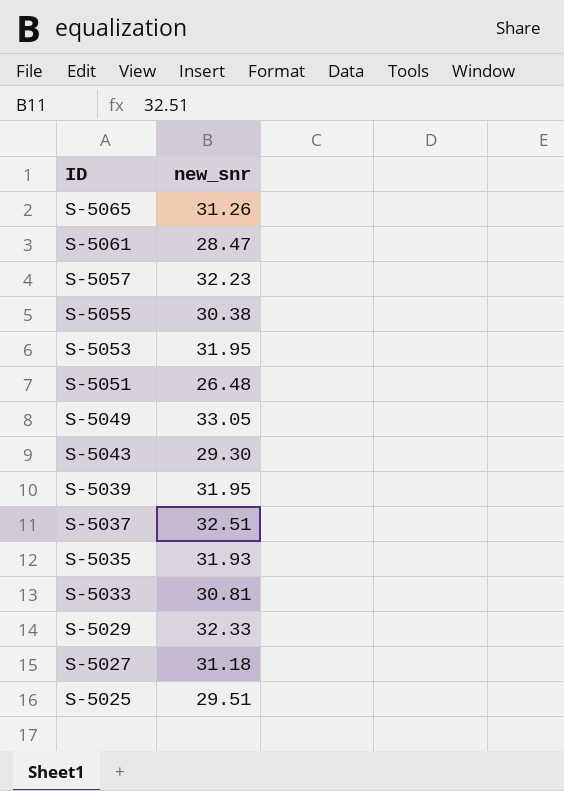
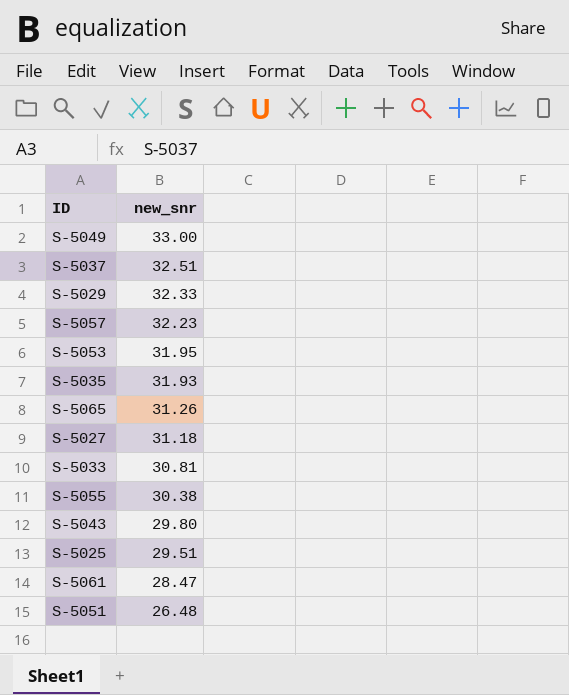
row order: ID descending -> new_snr descending
row S-5039: 31.95 -> none
S-5049 | new_snr: 33.05 -> 33.00
S-5043 | new_snr: 29.30 -> 29.80

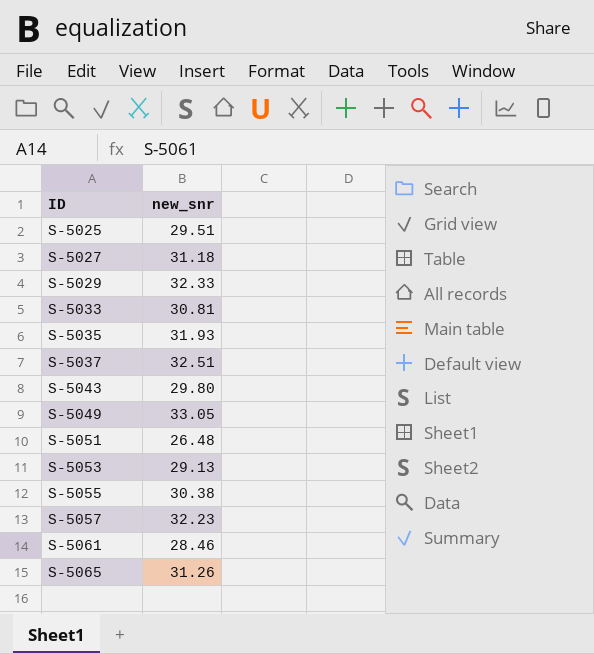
row order: new_snr descending -> ID ascending
S-5049 | new_snr: 33.00 -> 33.05
S-5053 | new_snr: 31.95 -> 29.13
S-5061 | new_snr: 28.47 -> 28.46

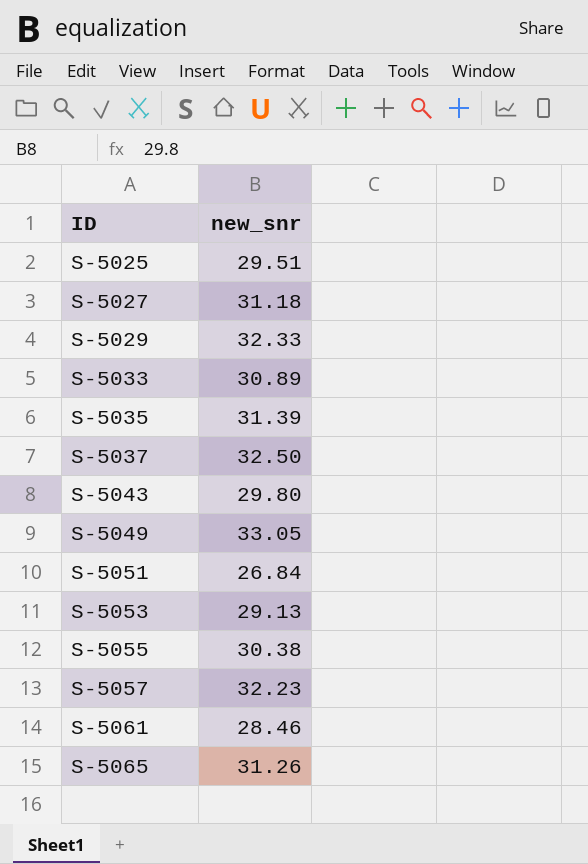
S-5033 | new_snr: 30.81 -> 30.89
S-5035 | new_snr: 31.93 -> 31.39
S-5037 | new_snr: 32.51 -> 32.50
S-5051 | new_snr: 26.48 -> 26.84

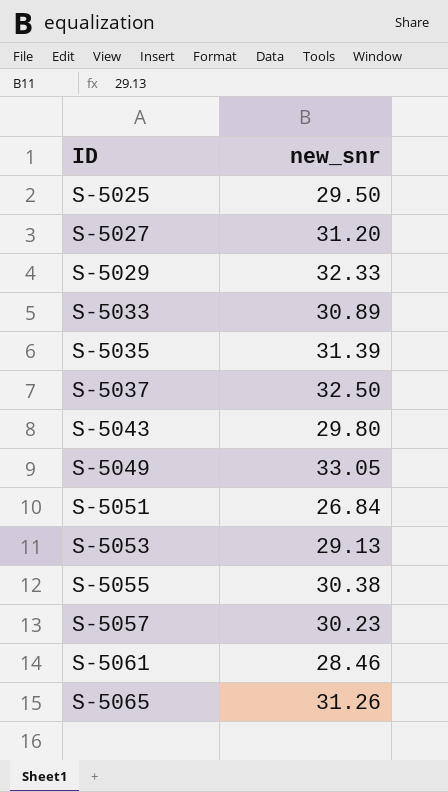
S-5025 | new_snr: 29.51 -> 29.50
S-5027 | new_snr: 31.18 -> 31.20
S-5057 | new_snr: 32.23 -> 30.23

